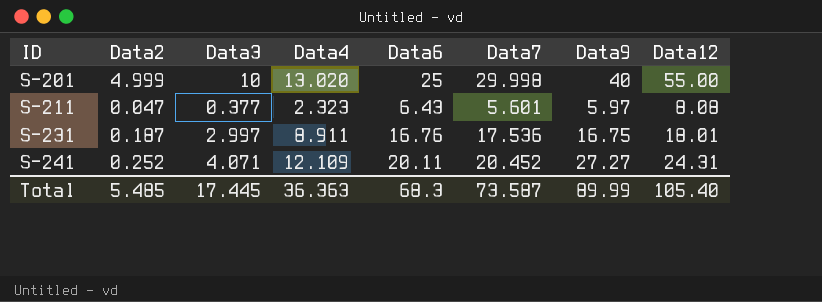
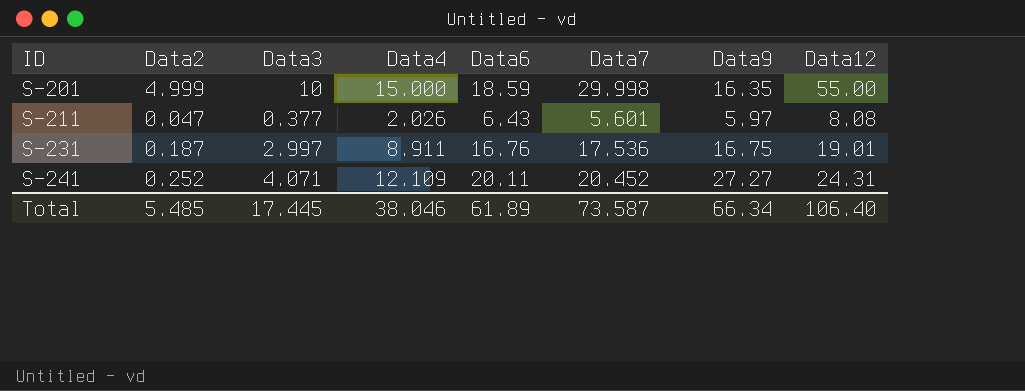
S-201 | Data4: 13.020 -> 15.000
S-201 | Data6: 25 -> 18.59
S-201 | Data9: 40 -> 16.35
S-211 | Data4: 2.323 -> 2.026
S-231 | Data12: 18.01 -> 19.01
Total | Data4: 36.363 -> 38.046
Total | Data6: 68.3 -> 61.89
Total | Data9: 89.99 -> 66.34
Total | Data12: 105.40 -> 106.40

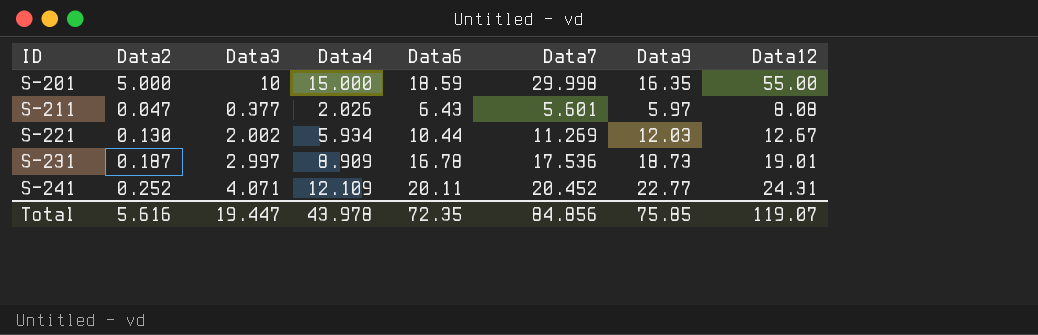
S-201 | Data2: 4.999 -> 5.000
row S-221: none -> 0.130 | 2.002 | 5.934 | 10.44 | 11.269 | 12.03 | 12.67
S-231 | Data4: 8.911 -> 8.909
S-231 | Data6: 16.76 -> 16.78
S-231 | Data9: 16.75 -> 18.73
S-241 | Data9: 27.27 -> 22.77
Total | Data2: 5.485 -> 5.616
Total | Data3: 17.445 -> 19.447
Total | Data4: 38.046 -> 43.978
Total | Data6: 61.89 -> 72.35
Total | Data7: 73.587 -> 84.856
Total | Data9: 66.34 -> 75.85
Total | Data12: 106.40 -> 119.07

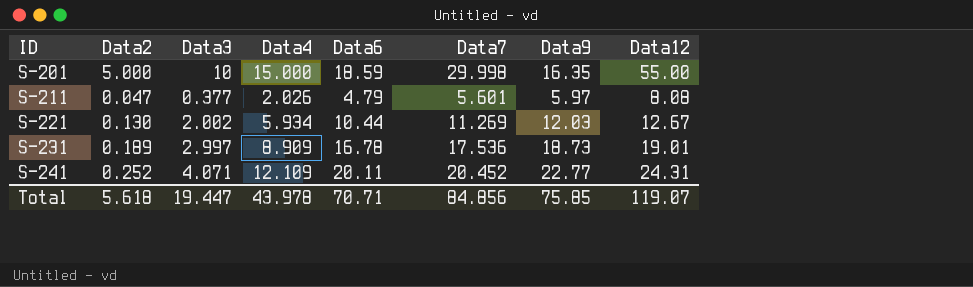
S-211 | Data6: 6.43 -> 4.79
S-231 | Data2: 0.187 -> 0.189
Total | Data2: 5.616 -> 5.618
Total | Data6: 72.35 -> 70.71

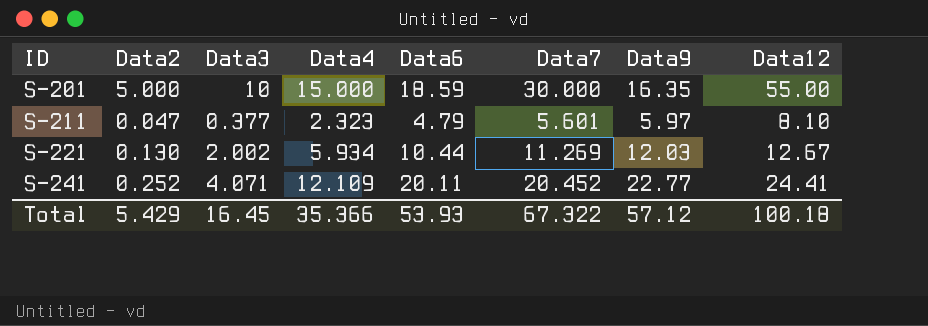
row S-231: 0.189 | 2.997 | 8.909 | 16.78 | 17.536 | 18.73 | 19.01 -> none
S-201 | Data7: 29.998 -> 30.000
S-211 | Data4: 2.026 -> 2.323
S-211 | Data12: 8.08 -> 8.10
S-241 | Data12: 24.31 -> 24.41
Total | Data2: 5.618 -> 5.429
Total | Data3: 19.447 -> 16.45
Total | Data4: 43.978 -> 35.366
Total | Data6: 70.71 -> 53.93
Total | Data7: 84.856 -> 67.322
Total | Data9: 75.85 -> 57.12
Total | Data12: 119.07 -> 100.18

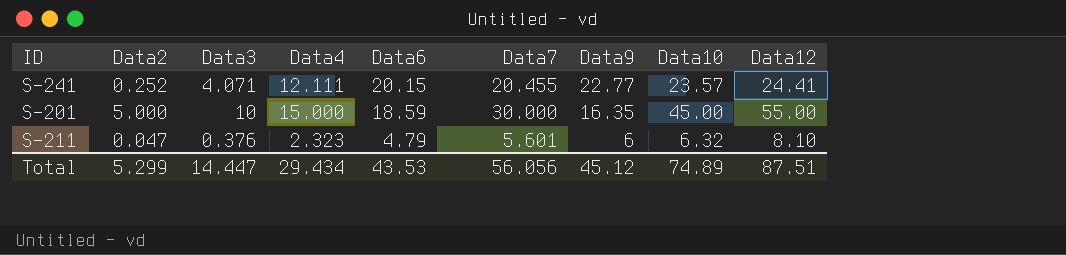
row order: ID ascending -> Data6 descending
column Data10 | position: none -> 8
row S-221: 0.130 | 2.002 | 5.934 | 10.44 | 11.269 | 12.03 | 12.67 -> none
S-241 | Data4: 12.109 -> 12.111
S-241 | Data6: 20.11 -> 20.15
S-241 | Data7: 20.452 -> 20.455
S-211 | Data3: 0.377 -> 0.376
S-211 | Data9: 5.97 -> 6
Total | Data2: 5.429 -> 5.299
Total | Data3: 16.45 -> 14.447
Total | Data4: 35.366 -> 29.434
Total | Data6: 53.93 -> 43.53
Total | Data7: 67.322 -> 56.056
Total | Data9: 57.12 -> 45.12
Total | Data12: 100.18 -> 87.51

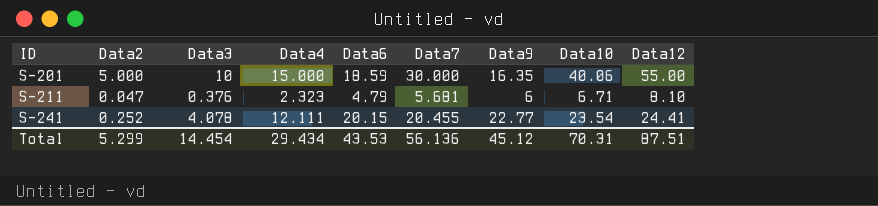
row order: Data6 descending -> ID ascending
S-201 | Data10: 45.00 -> 40.06
S-211 | Data7: 5.601 -> 5.681
S-211 | Data10: 6.32 -> 6.71
S-241 | Data3: 4.071 -> 4.078
S-241 | Data10: 23.57 -> 23.54
Total | Data3: 14.447 -> 14.454
Total | Data7: 56.056 -> 56.136
Total | Data10: 74.89 -> 70.31

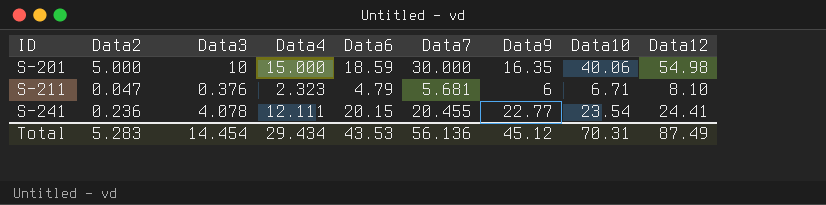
S-201 | Data12: 55.00 -> 54.98
S-241 | Data2: 0.252 -> 0.236
Total | Data2: 5.299 -> 5.283
Total | Data12: 87.51 -> 87.49

